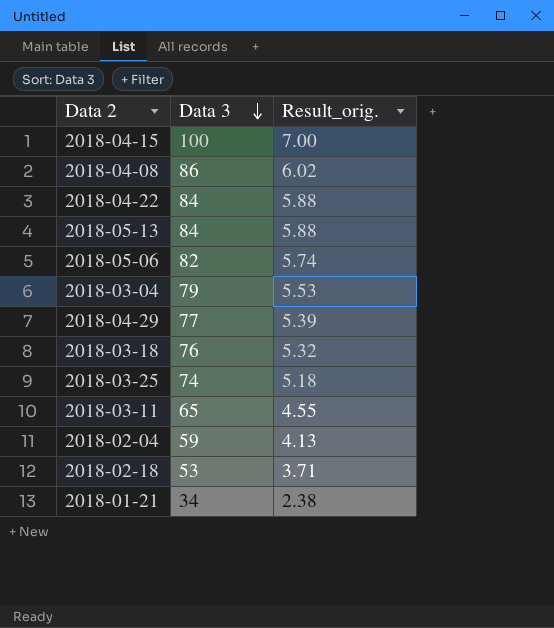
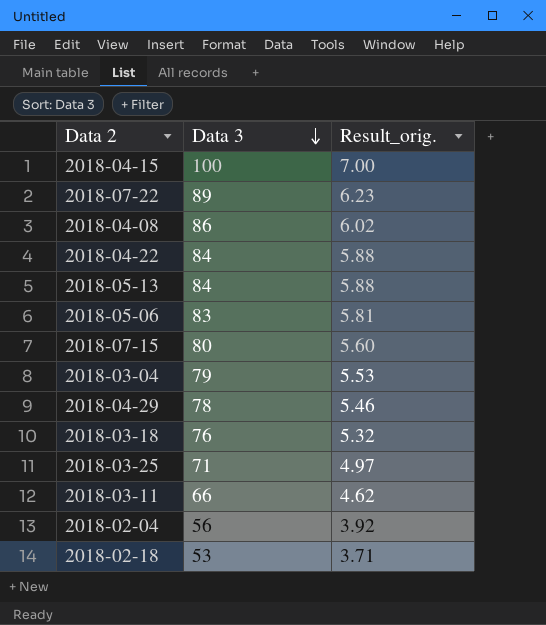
row 2018-01-21: 34 | 2.38 -> none
row 2018-07-22: none -> 89 | 6.23
2018-05-06 | Data 3: 82 -> 83
2018-05-06 | Result_orig.: 5.74 -> 5.81
row 2018-07-15: none -> 80 | 5.60
2018-04-29 | Data 3: 77 -> 78
2018-04-29 | Result_orig.: 5.39 -> 5.46
2018-03-25 | Data 3: 74 -> 71
2018-03-25 | Result_orig.: 5.18 -> 4.97
2018-03-11 | Data 3: 65 -> 66
2018-03-11 | Result_orig.: 4.55 -> 4.62
2018-02-04 | Data 3: 59 -> 56
2018-02-04 | Result_orig.: 4.13 -> 3.92

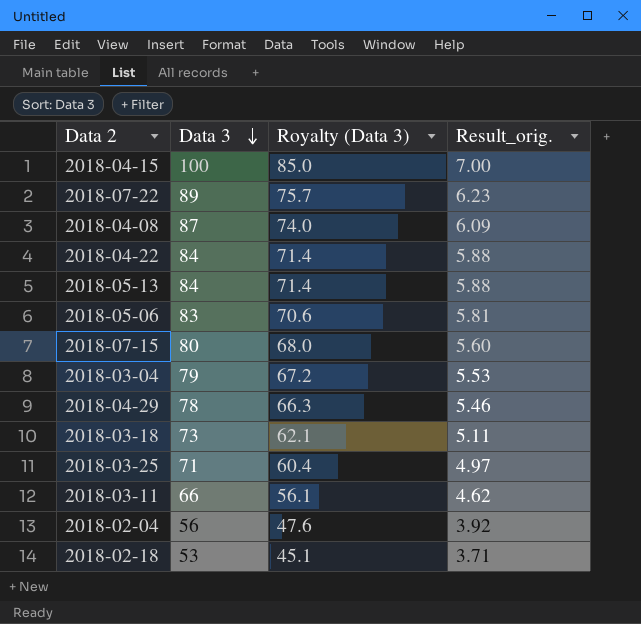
column Royalty (Data 3) | formula: none -> [Data 3] * 0.85
2018-04-08 | Data 3: 86 -> 87
2018-04-08 | Result_orig.: 6.02 -> 6.09
2018-03-18 | Data 3: 76 -> 73
2018-03-18 | Result_orig.: 5.32 -> 5.11

